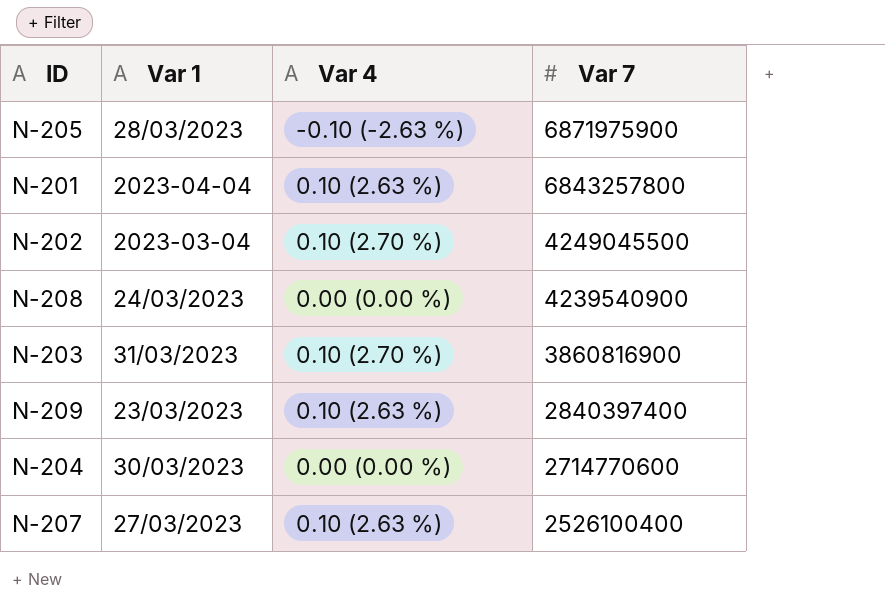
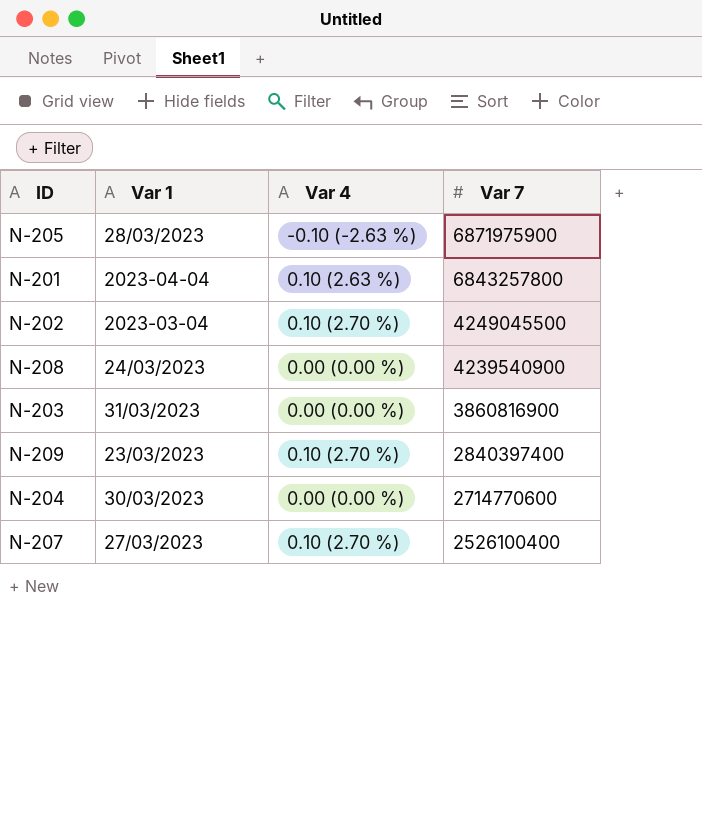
N-203 | Var 4: 0.10 (2.70 %) -> 0.00 (0.00 %)
N-209 | Var 4: 0.10 (2.63 %) -> 0.10 (2.70 %)
N-207 | Var 4: 0.10 (2.63 %) -> 0.10 (2.70 %)

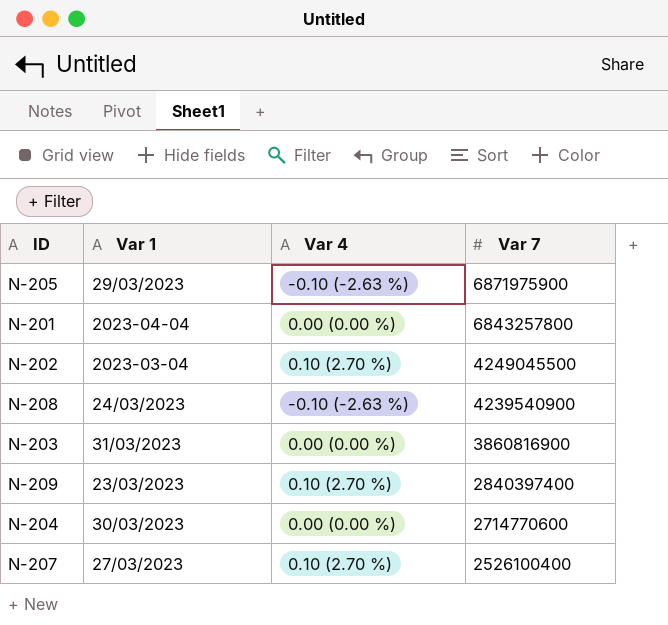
N-205 | Var 1: 28/03/2023 -> 29/03/2023
N-201 | Var 4: 0.10 (2.63 %) -> 0.00 (0.00 %)
N-208 | Var 4: 0.00 (0.00 %) -> -0.10 (-2.63 %)

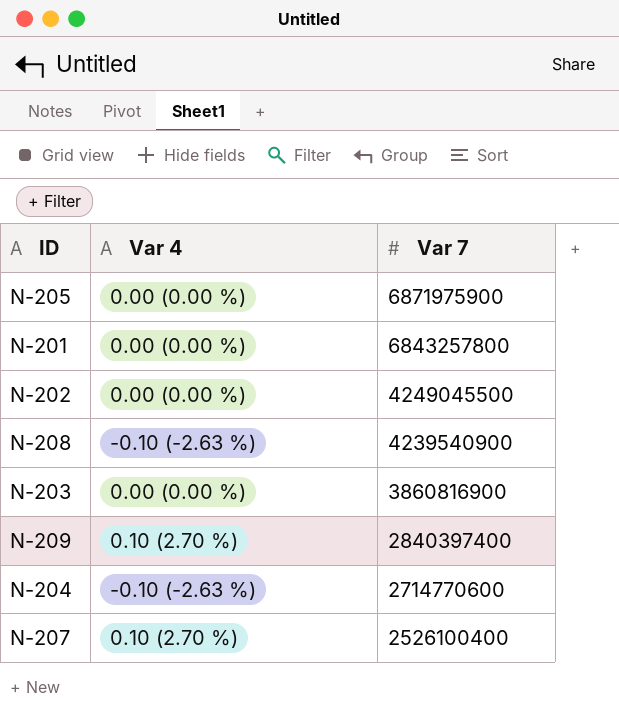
column Var 1 | position: 2 -> none
N-205 | Var 4: -0.10 (-2.63 %) -> 0.00 (0.00 %)
N-202 | Var 4: 0.10 (2.70 %) -> 0.00 (0.00 %)
N-204 | Var 4: 0.00 (0.00 %) -> -0.10 (-2.63 %)

